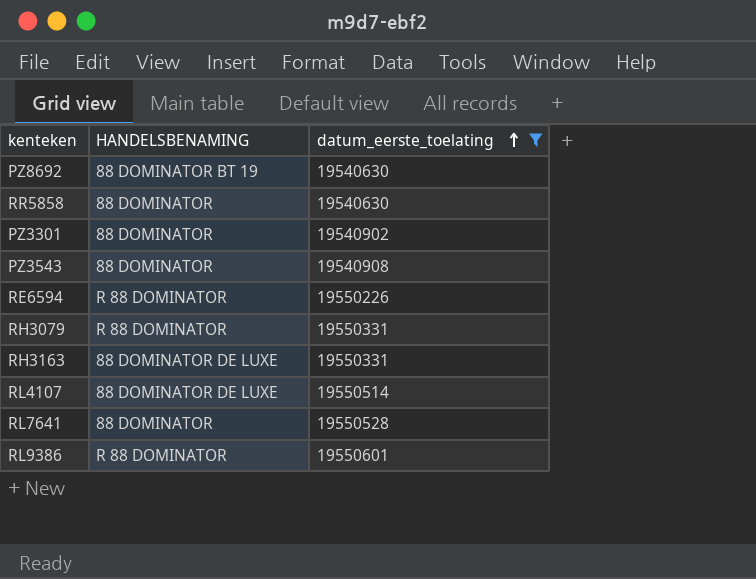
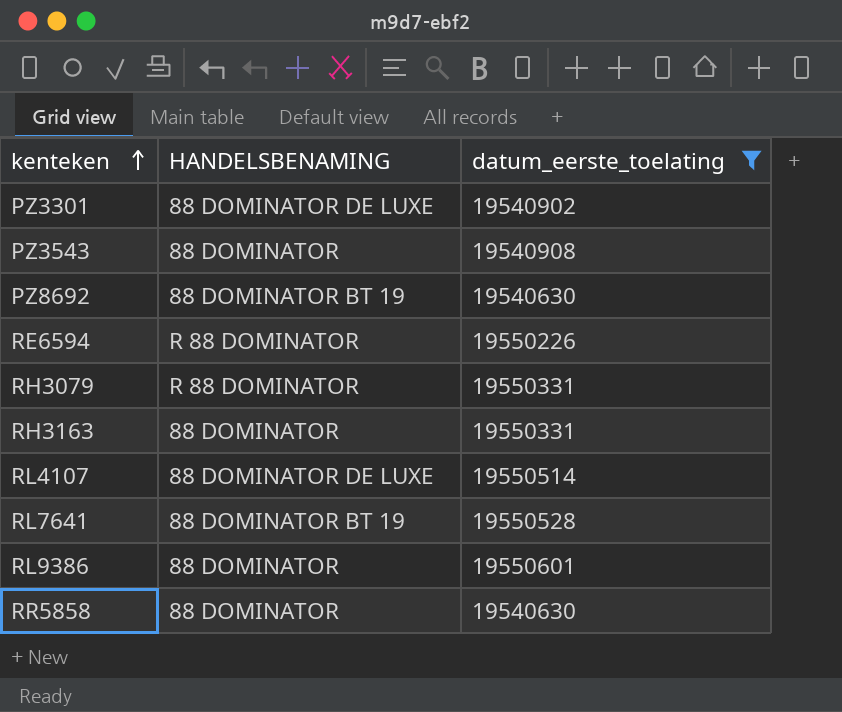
row order: datum_eerste_toelating ascending -> kenteken ascending
PZ3301 | HANDELSBENAMING: 88 DOMINATOR -> 88 DOMINATOR DE LUXE
RH3163 | HANDELSBENAMING: 88 DOMINATOR DE LUXE -> 88 DOMINATOR
RL7641 | HANDELSBENAMING: 88 DOMINATOR -> 88 DOMINATOR BT 19
RL9386 | HANDELSBENAMING: R 88 DOMINATOR -> 88 DOMINATOR

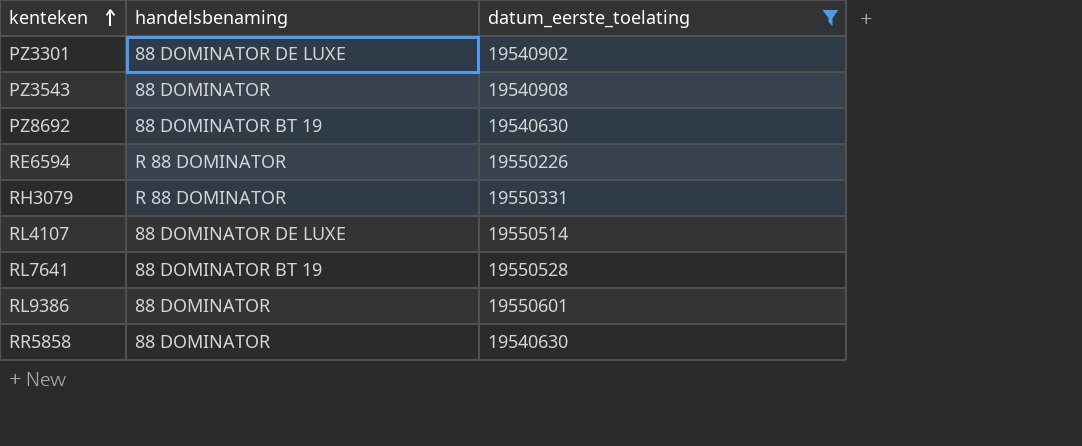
column name: HANDELSBENAMING -> handelsbenaming
row RH3163: 88 DOMINATOR | 19550331 -> none

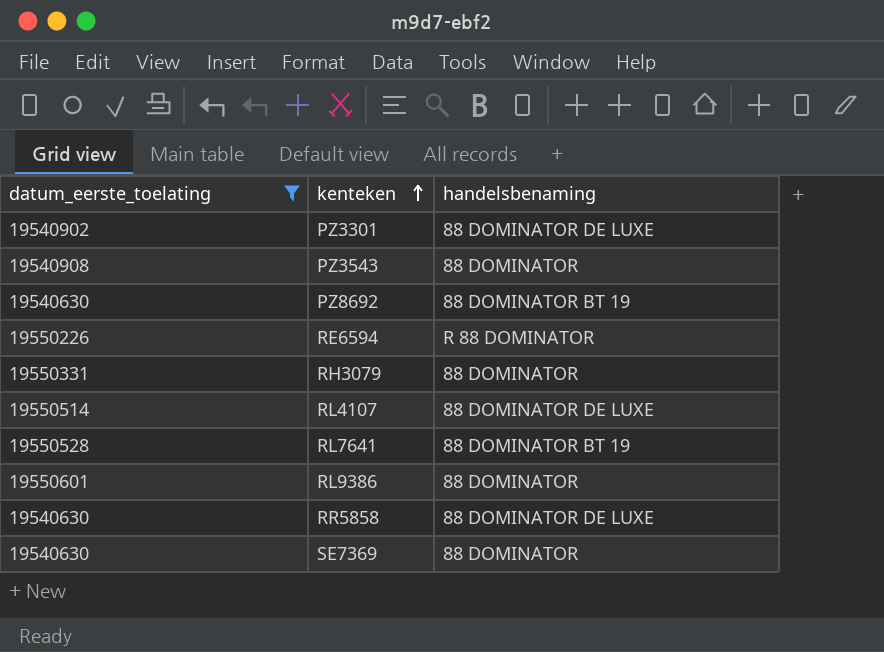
column datum_eerste_toelating | position: 3 -> 1
RH3079 | handelsbenaming: R 88 DOMINATOR -> 88 DOMINATOR
RR5858 | handelsbenaming: 88 DOMINATOR -> 88 DOMINATOR DE LUXE
row SE7369: none -> 19540630 | 88 DOMINATOR

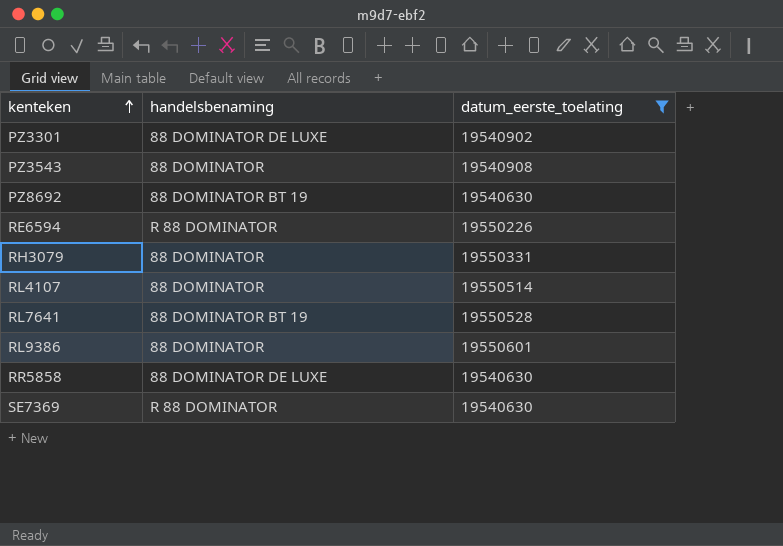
column datum_eerste_toelating | position: 1 -> 3
RL4107 | handelsbenaming: 88 DOMINATOR DE LUXE -> 88 DOMINATOR
SE7369 | handelsbenaming: 88 DOMINATOR -> R 88 DOMINATOR

